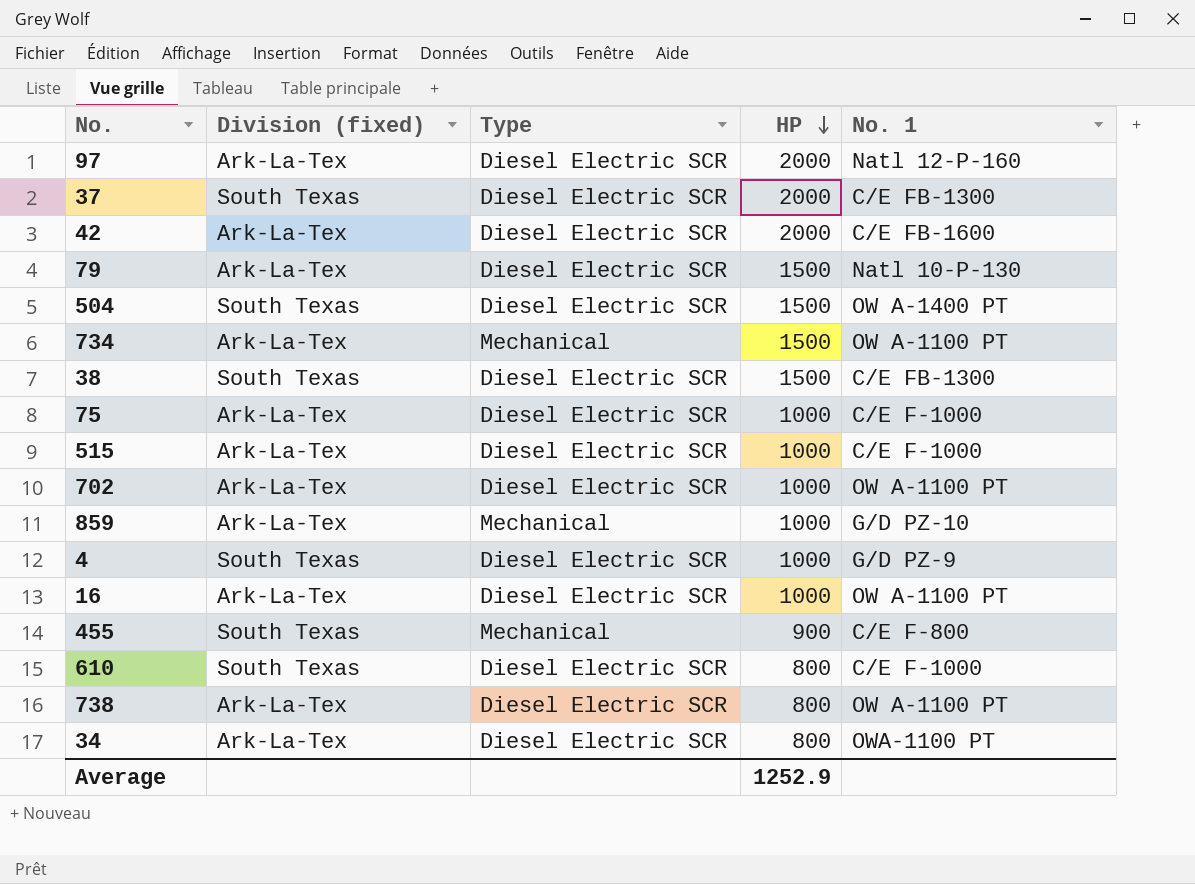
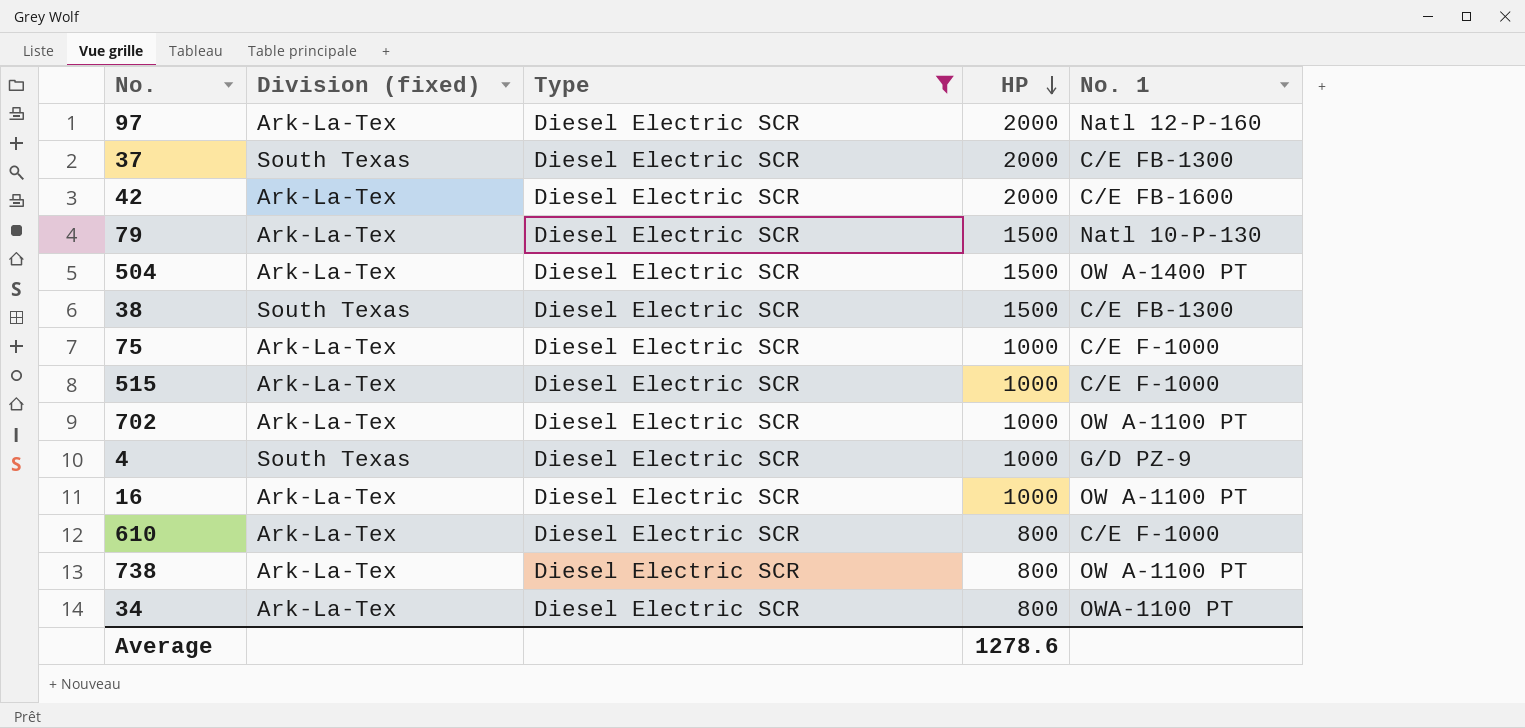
filter: none -> Type = Diesel Electric SCR
504 | Division (fixed): South Texas -> Ark-La-Tex
610 | Division (fixed): South Texas -> Ark-La-Tex
Average | HP: 1252.9 -> 1278.6

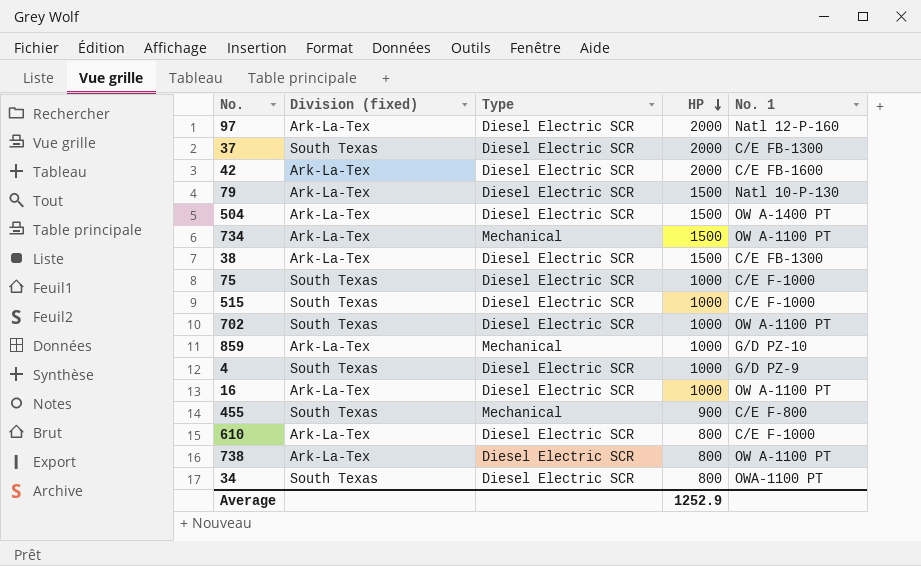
filter: Type = Diesel Electric SCR -> none
38 | Division (fixed): South Texas -> Ark-La-Tex
75 | Division (fixed): Ark-La-Tex -> South Texas
515 | Division (fixed): Ark-La-Tex -> South Texas
702 | Division (fixed): Ark-La-Tex -> South Texas
34 | Division (fixed): Ark-La-Tex -> South Texas
Average | HP: 1278.6 -> 1252.9

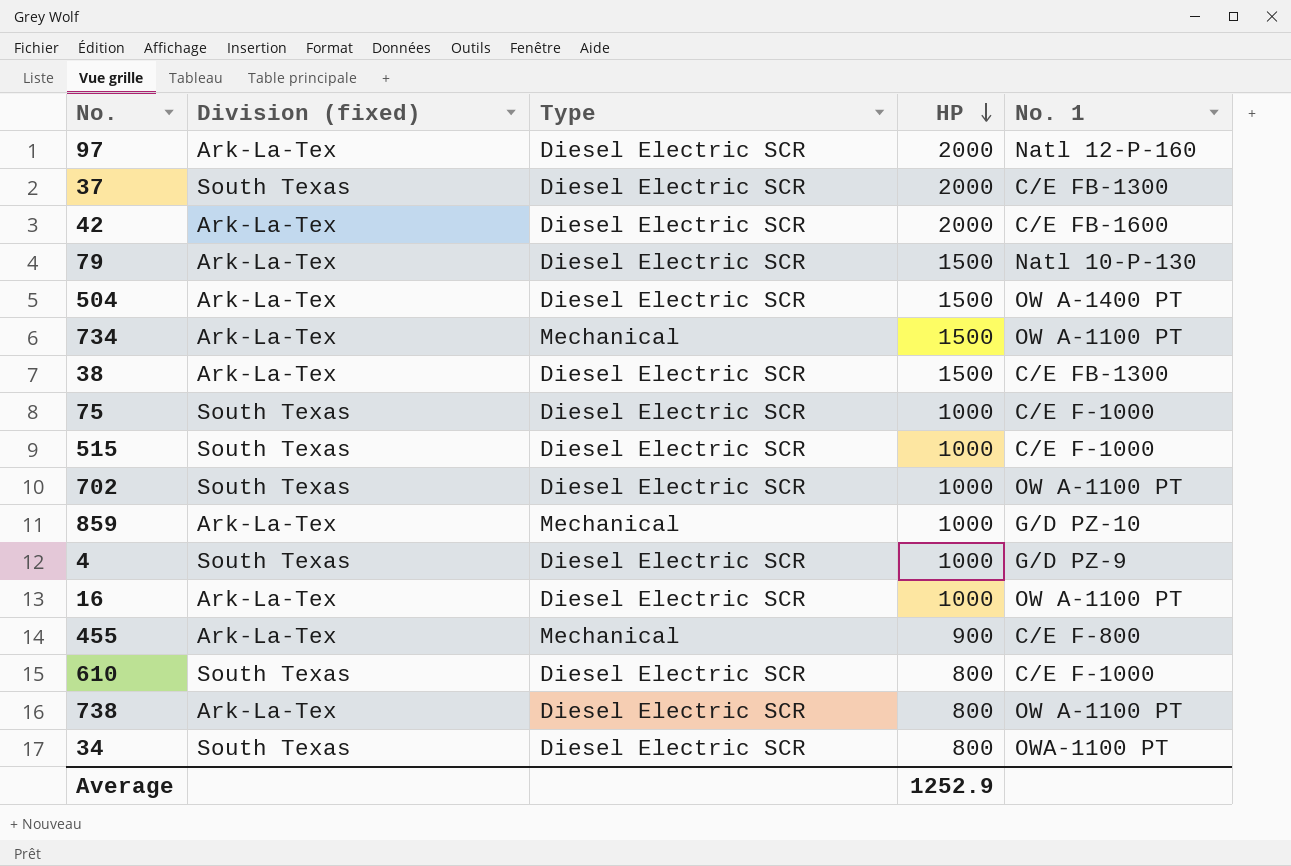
455 | Division (fixed): South Texas -> Ark-La-Tex
610 | Division (fixed): Ark-La-Tex -> South Texas

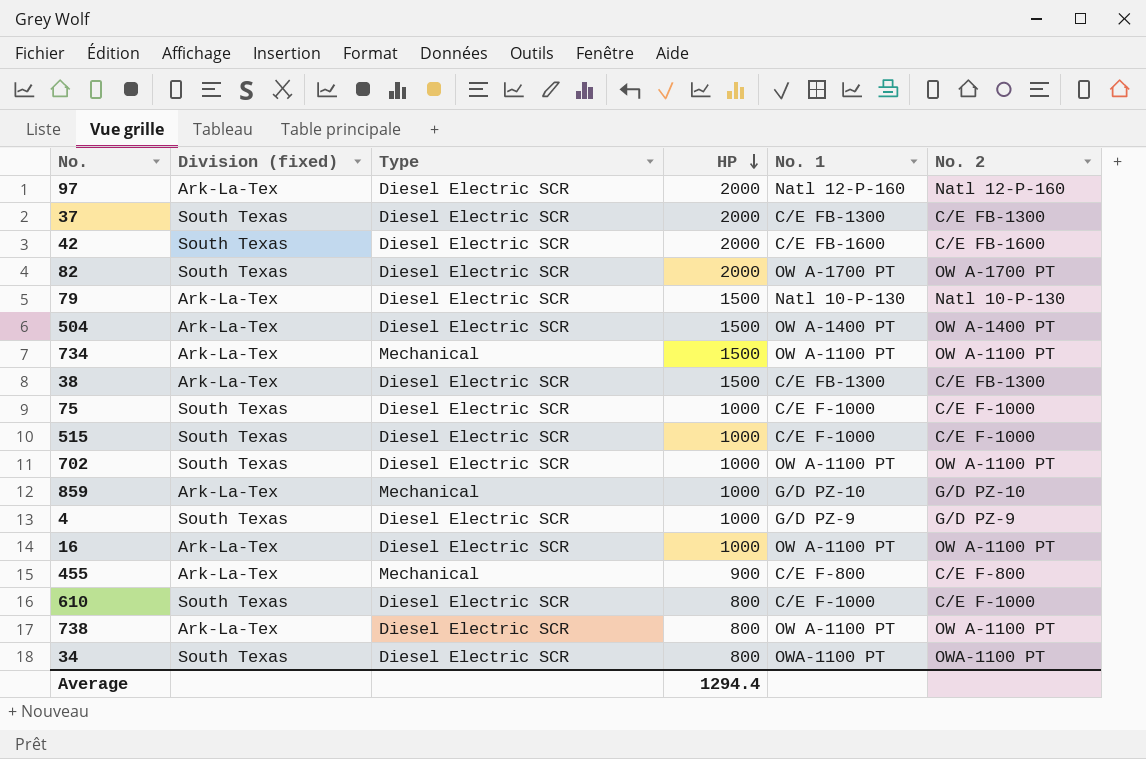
column No. 2 | position: none -> 6
42 | Division (fixed): Ark-La-Tex -> South Texas
row 82: none -> South Texas | Diesel Electric SCR | 2000 | OW A-1700 PT | OW A-1700 PT
Average | HP: 1252.9 -> 1294.4

